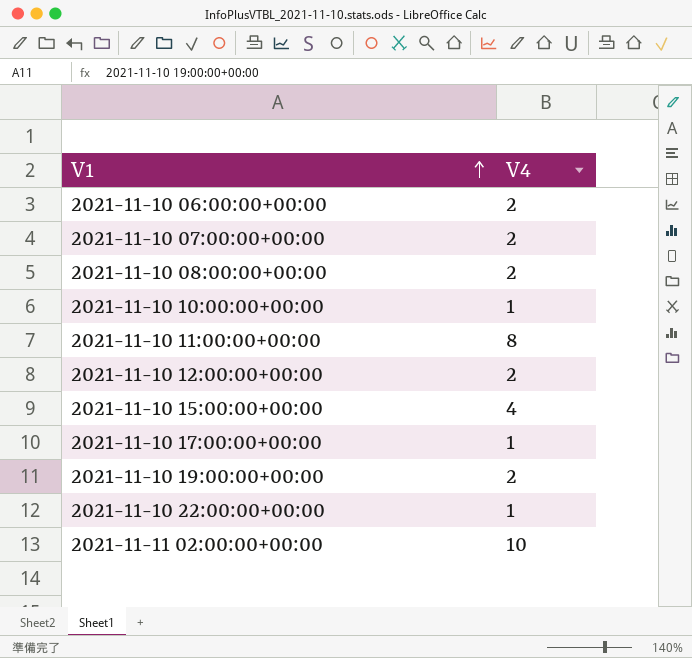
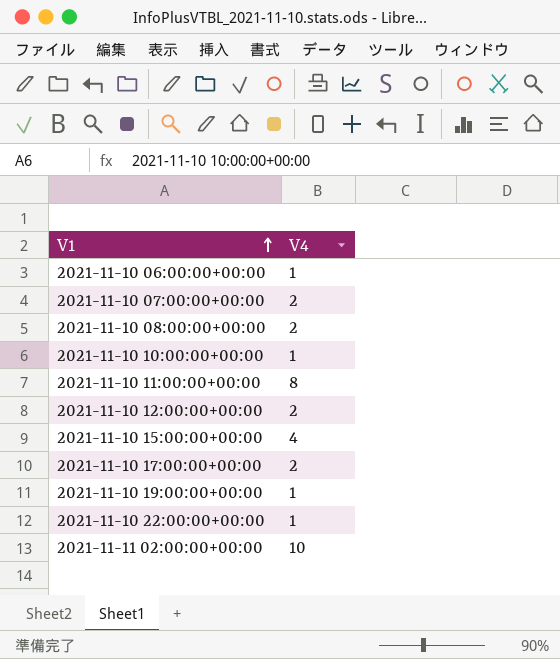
2021-11-10 06:00:00+00:00 | V4: 2 -> 1
2021-11-10 17:00:00+00:00 | V4: 1 -> 2
2021-11-10 19:00:00+00:00 | V4: 2 -> 1

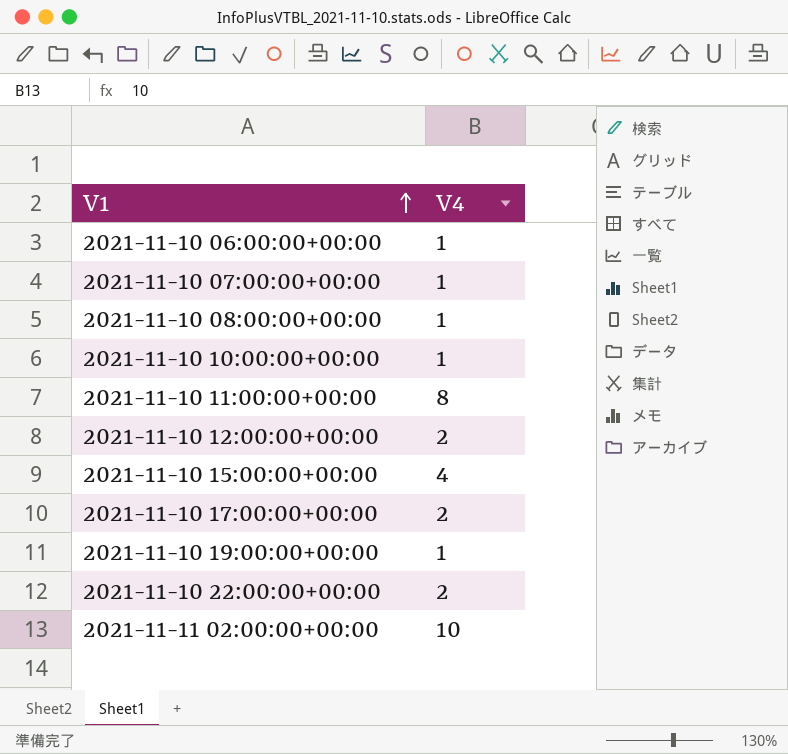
2021-11-10 07:00:00+00:00 | V4: 2 -> 1
2021-11-10 08:00:00+00:00 | V4: 2 -> 1
2021-11-10 22:00:00+00:00 | V4: 1 -> 2

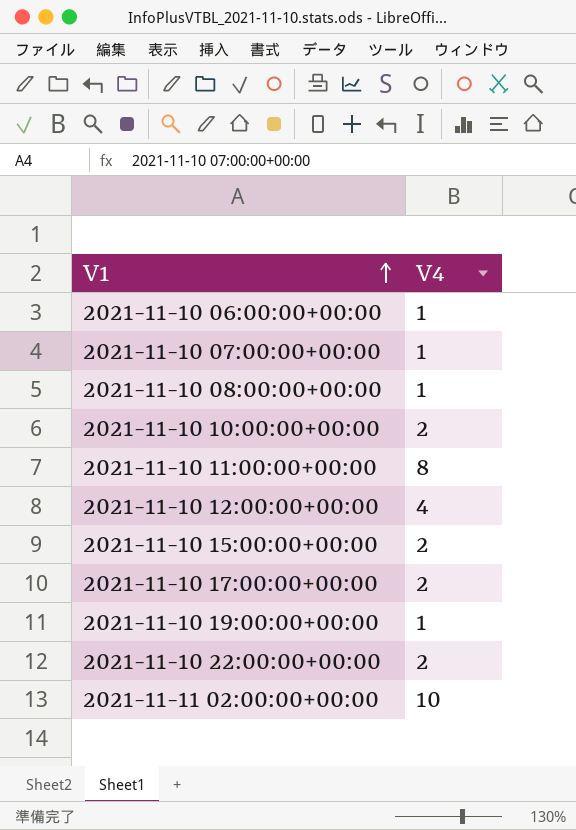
2021-11-10 10:00:00+00:00 | V4: 1 -> 2
2021-11-10 12:00:00+00:00 | V4: 2 -> 4
2021-11-10 15:00:00+00:00 | V4: 4 -> 2

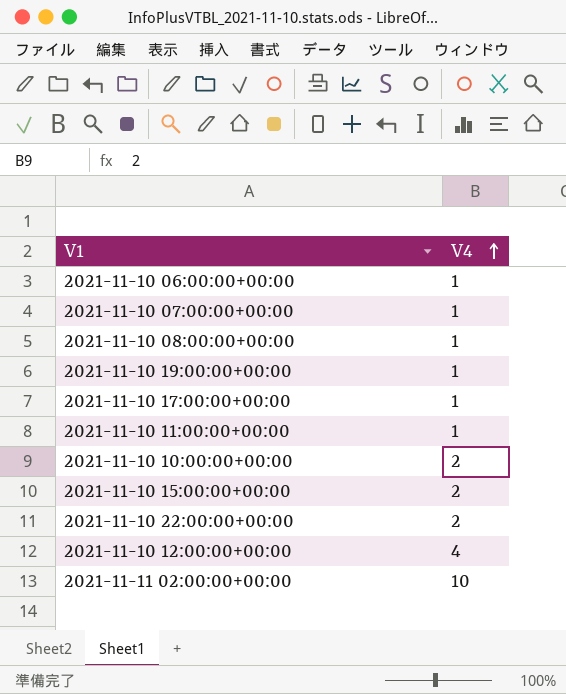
row order: V1 ascending -> V4 ascending
2021-11-10 17:00:00+00:00 | V4: 2 -> 1
2021-11-10 11:00:00+00:00 | V4: 8 -> 1

